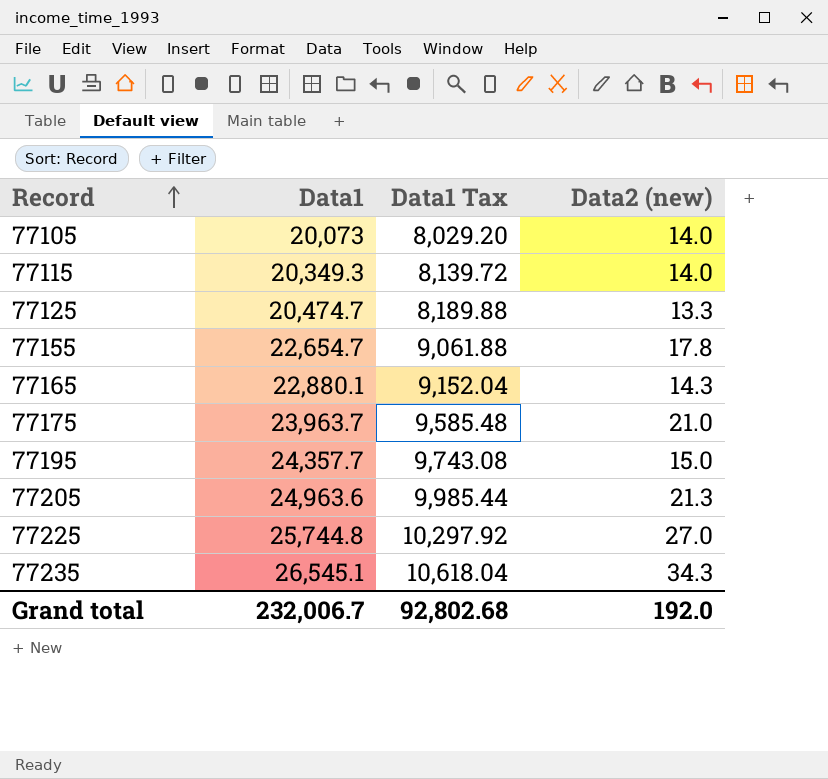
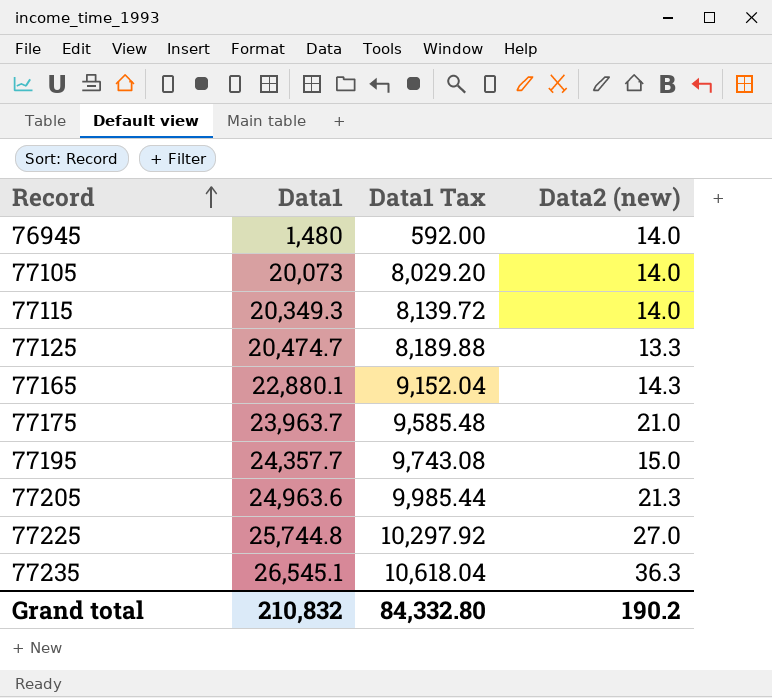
row 77155: 22,654.7 | 9,061.88 | 17.8 -> none
row 76945: none -> 1,480 | 592.00 | 14.0
77235 | Data2 (new): 34.3 -> 36.3
Grand total | Data1: 232,006.7 -> 210,832
Grand total | Data1 Tax: 92,802.68 -> 84,332.80
Grand total | Data2 (new): 192.0 -> 190.2

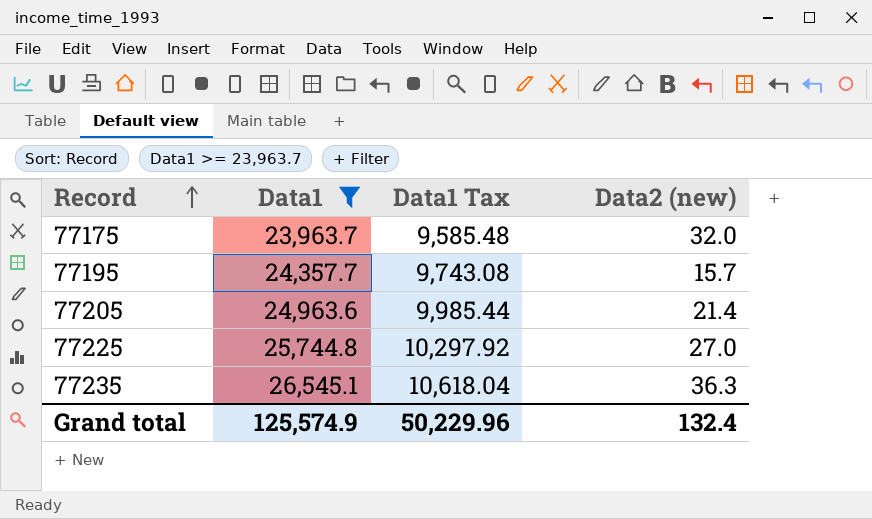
filter: none -> Data1 >= 23,963.7
77175 | Data2 (new): 21.0 -> 32.0
77195 | Data2 (new): 15.0 -> 15.7
77205 | Data2 (new): 21.3 -> 21.4
Grand total | Data1: 210,832 -> 125,574.9
Grand total | Data1 Tax: 84,332.80 -> 50,229.96
Grand total | Data2 (new): 190.2 -> 132.4

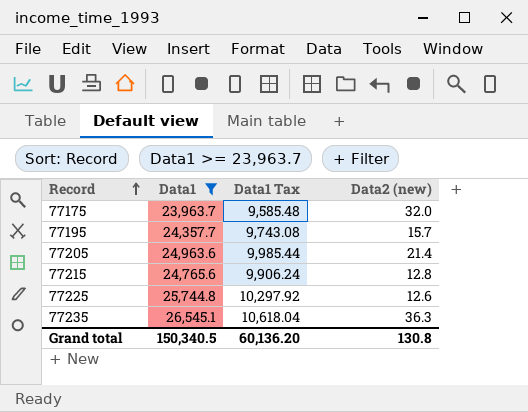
row 77215: none -> 24,765.6 | 9,906.24 | 12.8
77225 | Data2 (new): 27.0 -> 12.6
Grand total | Data1: 125,574.9 -> 150,340.5
Grand total | Data1 Tax: 50,229.96 -> 60,136.20
Grand total | Data2 (new): 132.4 -> 130.8

